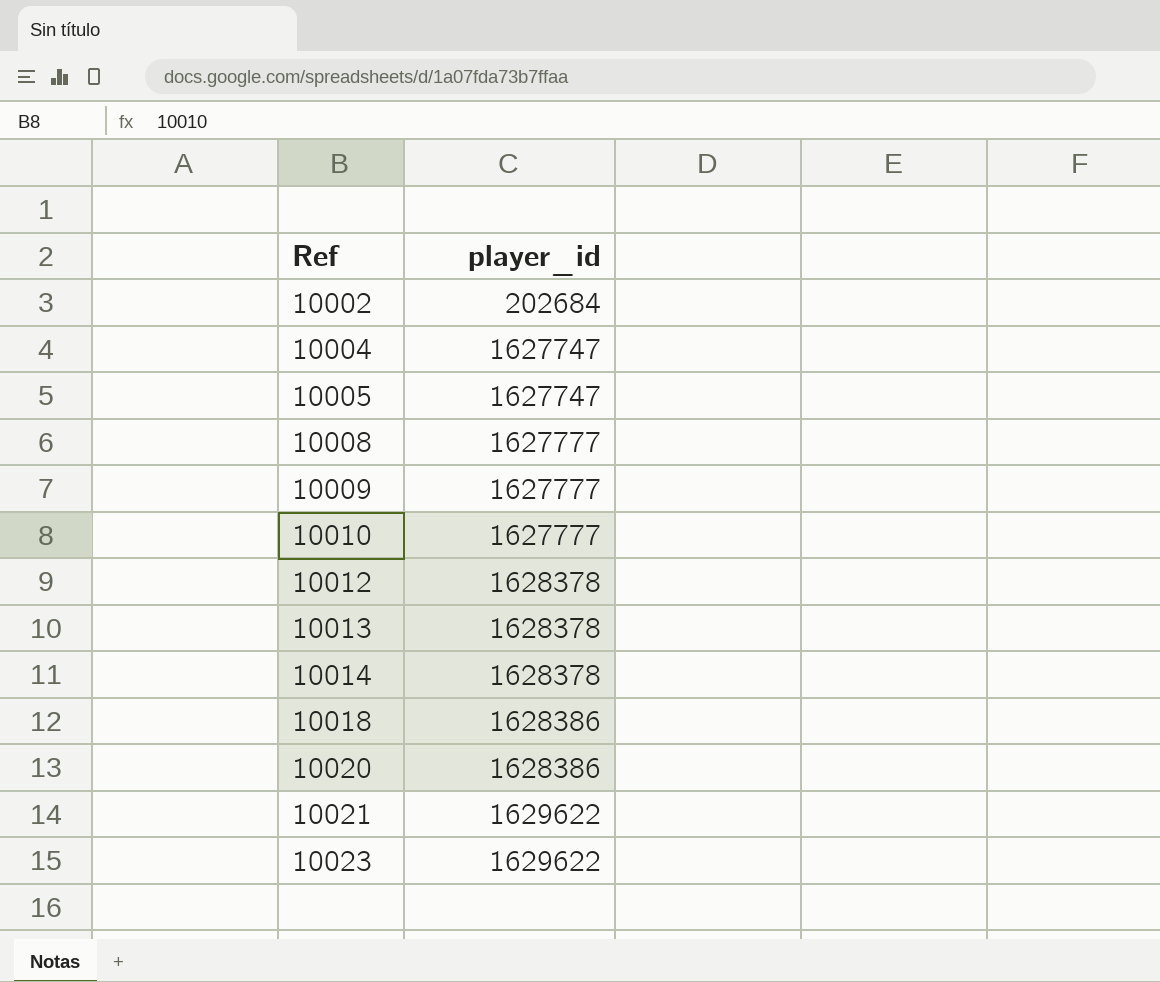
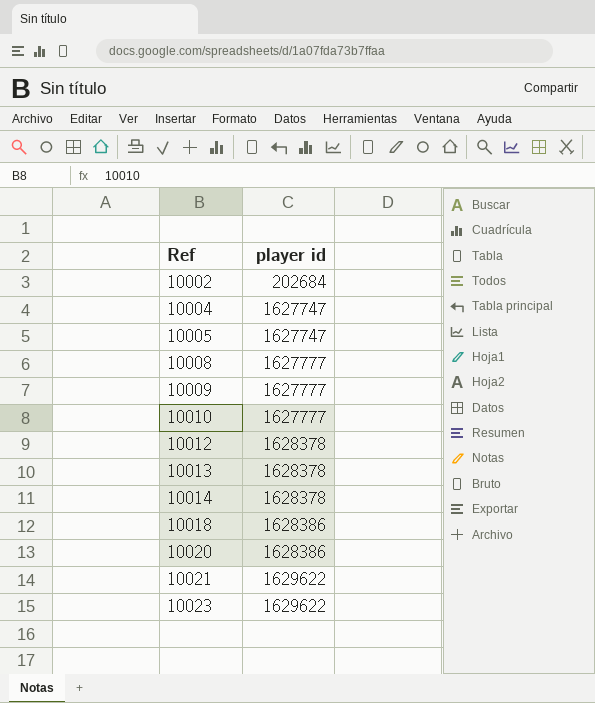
column name: player_id -> player id

